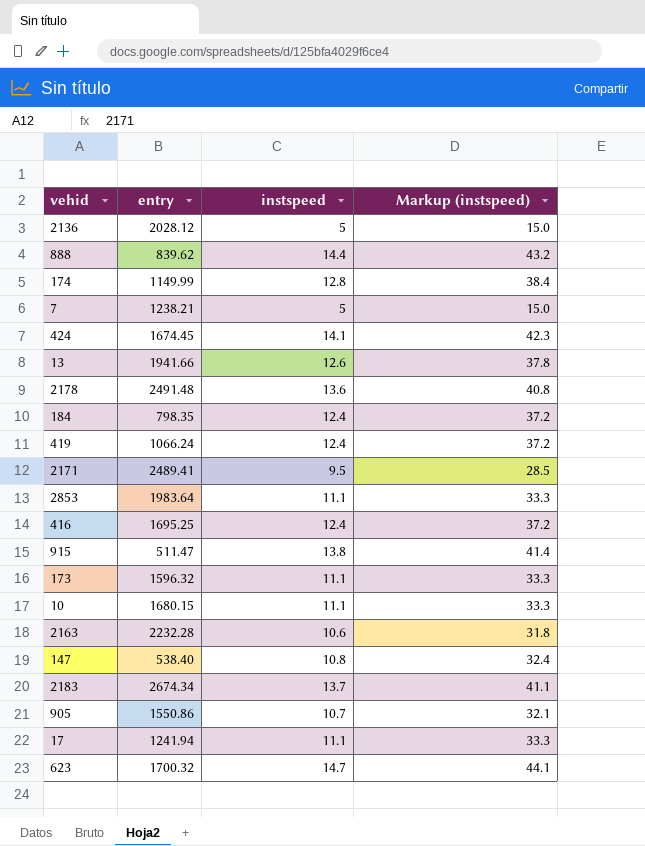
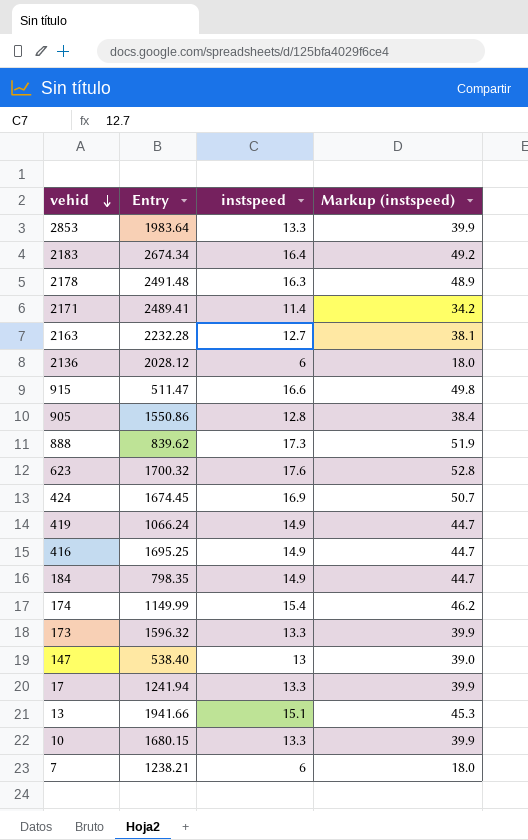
row order: none -> vehid descending
column name: entry -> Entry
2853 | instspeed: 11.1 -> 13.3
2853 | Markup (instspeed): 33.3 -> 39.9
2183 | instspeed: 13.7 -> 16.4
2183 | Markup (instspeed): 41.1 -> 49.2
2178 | instspeed: 13.6 -> 16.3
2178 | Markup (instspeed): 40.8 -> 48.9
2171 | instspeed: 9.5 -> 11.4
2171 | Markup (instspeed): 28.5 -> 34.2
2163 | instspeed: 10.6 -> 12.7
2163 | Markup (instspeed): 31.8 -> 38.1
2136 | instspeed: 5 -> 6
2136 | Markup (instspeed): 15.0 -> 18.0
915 | instspeed: 13.8 -> 16.6
915 | Markup (instspeed): 41.4 -> 49.8
905 | instspeed: 10.7 -> 12.8
905 | Markup (instspeed): 32.1 -> 38.4
888 | instspeed: 14.4 -> 17.3
888 | Markup (instspeed): 43.2 -> 51.9
623 | instspeed: 14.7 -> 17.6
623 | Markup (instspeed): 44.1 -> 52.8
424 | instspeed: 14.1 -> 16.9
424 | Markup (instspeed): 42.3 -> 50.7
419 | instspeed: 12.4 -> 14.9
419 | Markup (instspeed): 37.2 -> 44.7
416 | instspeed: 12.4 -> 14.9
416 | Markup (instspeed): 37.2 -> 44.7
184 | instspeed: 12.4 -> 14.9
184 | Markup (instspeed): 37.2 -> 44.7
174 | instspeed: 12.8 -> 15.4
174 | Markup (instspeed): 38.4 -> 46.2
173 | instspeed: 11.1 -> 13.3
173 | Markup (instspeed): 33.3 -> 39.9
147 | instspeed: 10.8 -> 13
147 | Markup (instspeed): 32.4 -> 39.0
17 | instspeed: 11.1 -> 13.3
17 | Markup (instspeed): 33.3 -> 39.9
13 | instspeed: 12.6 -> 15.1
13 | Markup (instspeed): 37.8 -> 45.3
10 | instspeed: 11.1 -> 13.3
10 | Markup (instspeed): 33.3 -> 39.9
7 | instspeed: 5 -> 6
7 | Markup (instspeed): 15.0 -> 18.0

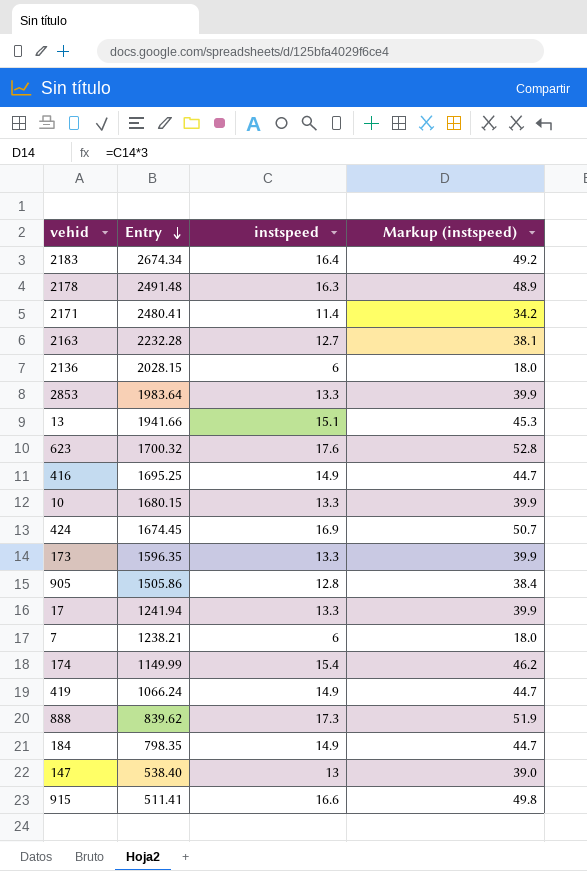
row order: vehid descending -> Entry descending
2171 | Entry: 2489.41 -> 2480.41
2136 | Entry: 2028.12 -> 2028.15
173 | Entry: 1596.32 -> 1596.35
905 | Entry: 1550.86 -> 1505.86
915 | Entry: 511.47 -> 511.41

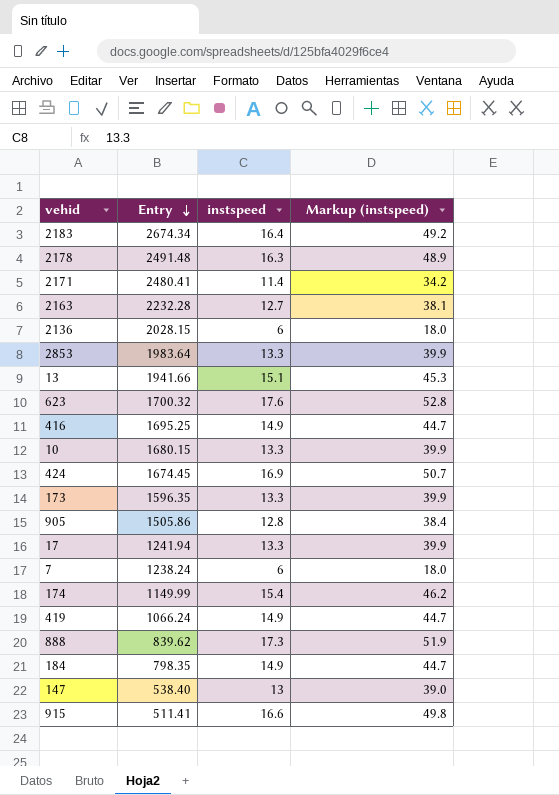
7 | Entry: 1238.21 -> 1238.24

